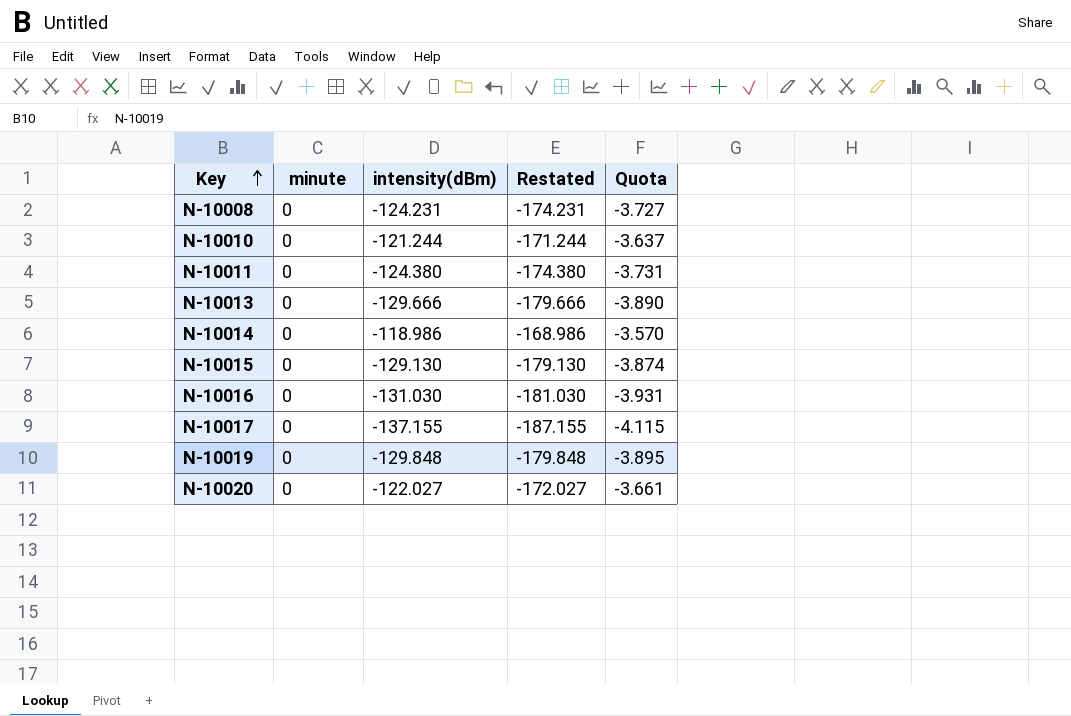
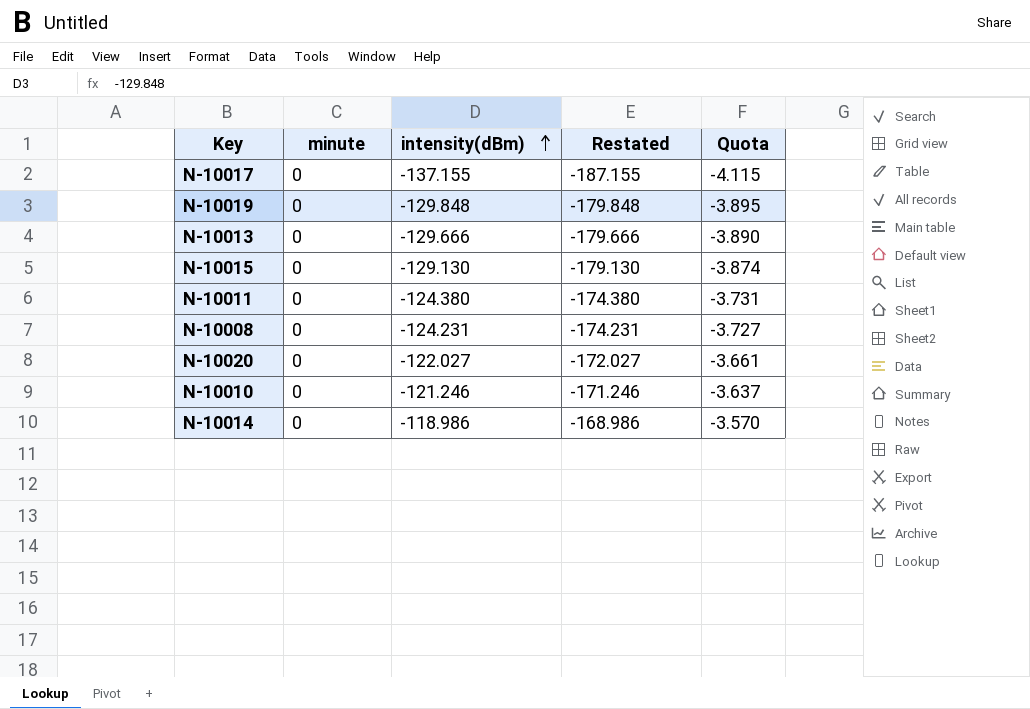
row order: Key ascending -> intensity(dBm) ascending
row N-10016: 0 | -131.030 | -181.030 | -3.931 -> none
N-10010 | intensity(dBm): -121.244 -> -121.246
N-10010 | Restated: -171.244 -> -171.246

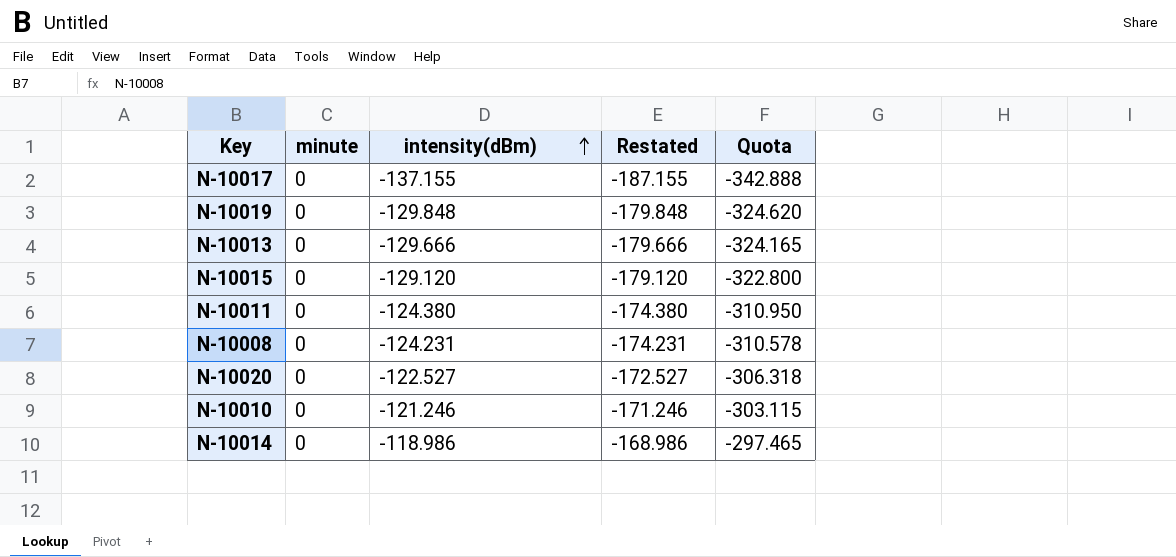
column Quota | formula: [intensity(dBm)] * 0.03 -> [intensity(dBm)] * 2.5
N-10015 | intensity(dBm): -129.130 -> -129.120
N-10015 | Restated: -179.130 -> -179.120
N-10020 | intensity(dBm): -122.027 -> -122.527
N-10020 | Restated: -172.027 -> -172.527

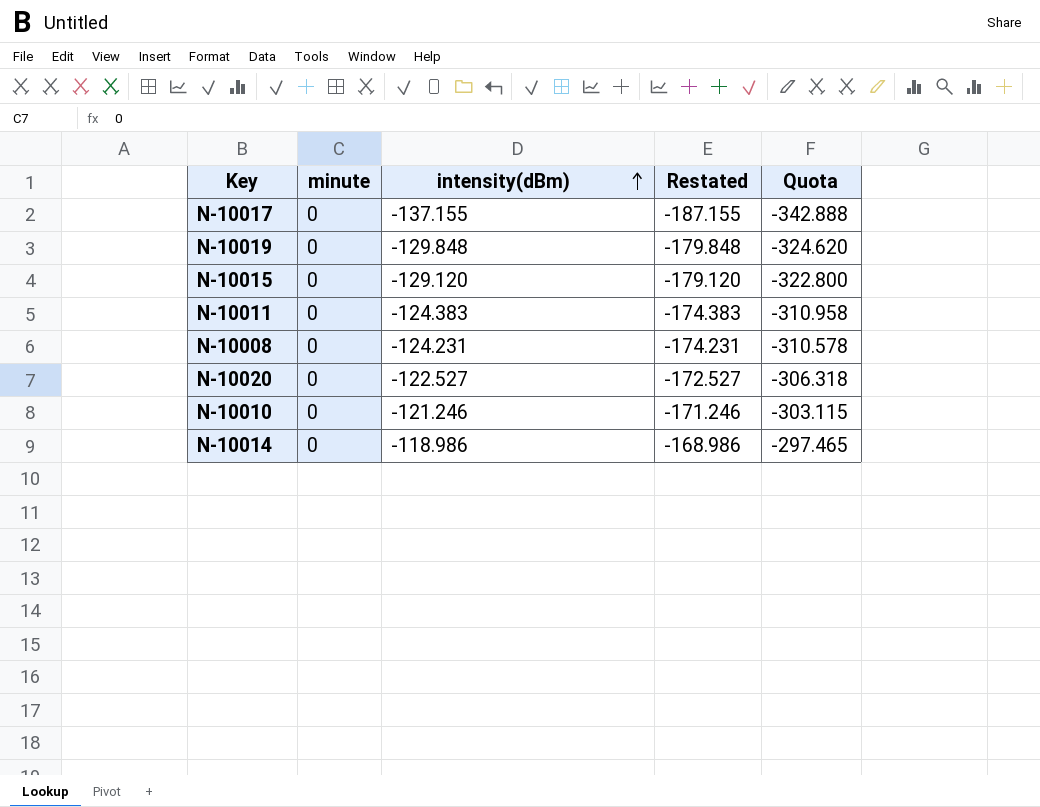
row N-10013: 0 | -129.666 | -179.666 | -324.165 -> none
N-10011 | intensity(dBm): -124.380 -> -124.383
N-10011 | Restated: -174.380 -> -174.383
N-10011 | Quota: -310.950 -> -310.958

